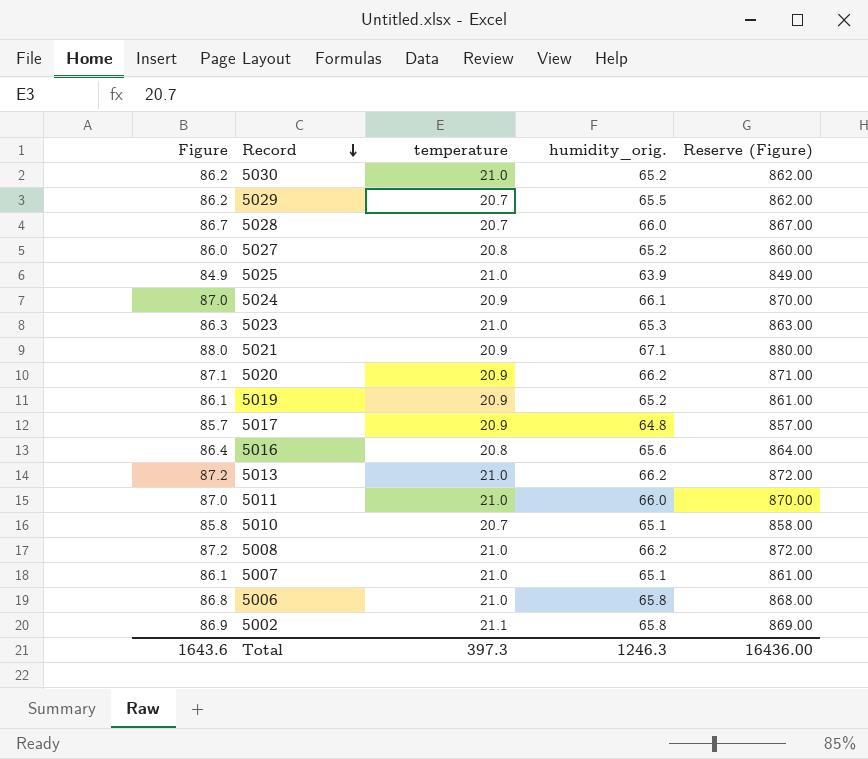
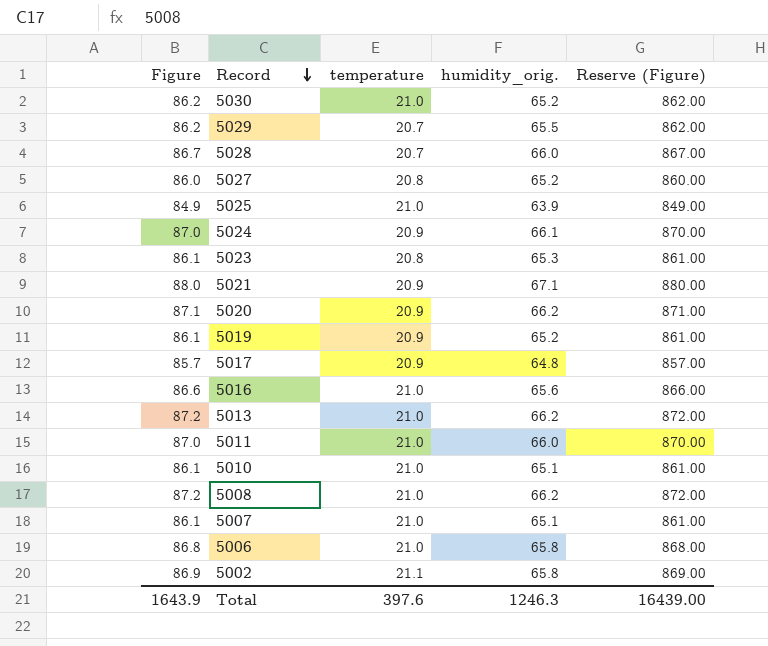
5023 | Figure: 86.3 -> 86.1
5023 | temperature: 21.0 -> 20.8
5023 | Reserve (Figure): 863.00 -> 861.00
5016 | Figure: 86.4 -> 86.6
5016 | temperature: 20.8 -> 21.0
5016 | Reserve (Figure): 864.00 -> 866.00
5010 | Figure: 85.8 -> 86.1
5010 | temperature: 20.7 -> 21.0
5010 | Reserve (Figure): 858.00 -> 861.00
Total | Figure: 1643.6 -> 1643.9
Total | temperature: 397.3 -> 397.6
Total | Reserve (Figure): 16436.00 -> 16439.00

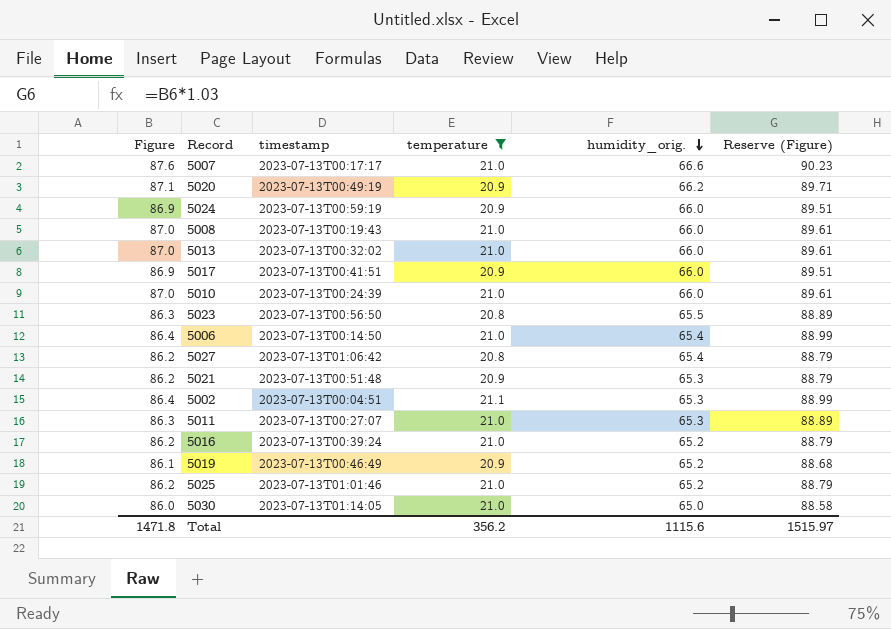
filter: none -> temperature != 20.7
row order: Record descending -> humidity_orig. descending
column timestamp | position: none -> 3
column Reserve (Figure) | formula: [Figure] * 10 -> [Figure] * 1.03
5007 | Figure: 86.1 -> 87.6
5007 | humidity_orig.: 65.1 -> 66.6
5024 | Figure: 87.0 -> 86.9
5024 | humidity_orig.: 66.1 -> 66.0
5008 | Figure: 87.2 -> 87.0
5008 | humidity_orig.: 66.2 -> 66.0
5013 | Figure: 87.2 -> 87.0
5013 | humidity_orig.: 66.2 -> 66.0
5017 | Figure: 85.7 -> 86.9
5017 | humidity_orig.: 64.8 -> 66.0
5010 | Figure: 86.1 -> 87.0
5010 | humidity_orig.: 65.1 -> 66.0
5023 | Figure: 86.1 -> 86.3
5023 | humidity_orig.: 65.3 -> 65.5
5006 | Figure: 86.8 -> 86.4
5006 | humidity_orig.: 65.8 -> 65.4
5027 | Figure: 86.0 -> 86.2
5027 | humidity_orig.: 65.2 -> 65.4
5021 | Figure: 88.0 -> 86.2
5021 | humidity_orig.: 67.1 -> 65.3
5002 | Figure: 86.9 -> 86.4
5002 | humidity_orig.: 65.8 -> 65.3
5011 | Figure: 87.0 -> 86.3
5011 | humidity_orig.: 66.0 -> 65.3
5016 | Figure: 86.6 -> 86.2
5016 | humidity_orig.: 65.6 -> 65.2
5025 | Figure: 84.9 -> 86.2
5025 | humidity_orig.: 63.9 -> 65.2
5030 | Figure: 86.2 -> 86.0
5030 | humidity_orig.: 65.2 -> 65.0
Total | Figure: 1643.9 -> 1471.8
Total | temperature: 397.6 -> 356.2
Total | humidity_orig.: 1246.3 -> 1115.6
Total | Reserve (Figure): 16439.00 -> 1515.97

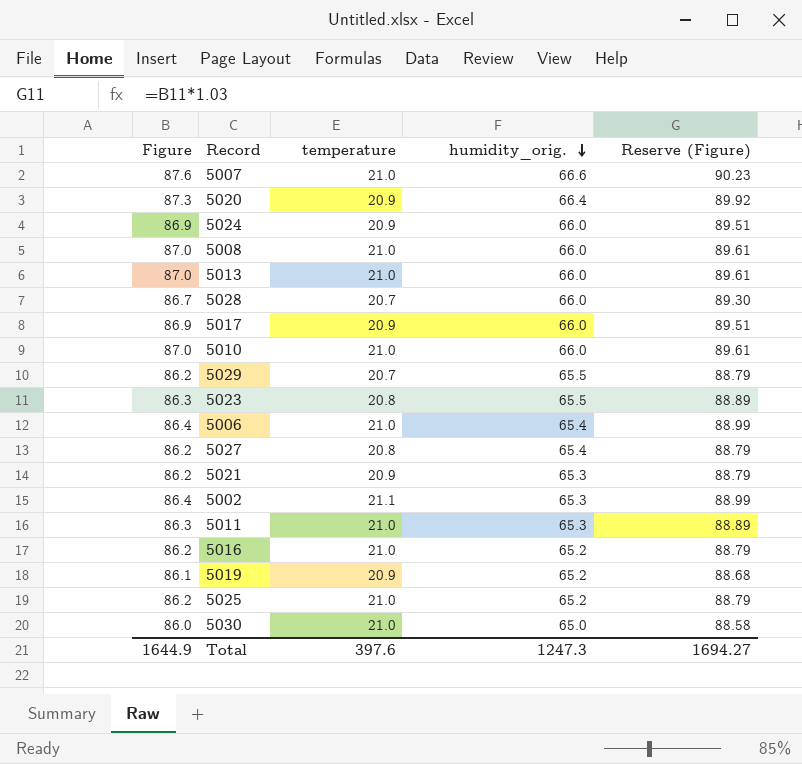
filter: temperature != 20.7 -> none
column timestamp | position: 3 -> none
5020 | Figure: 87.1 -> 87.3
5020 | humidity_orig.: 66.2 -> 66.4
5020 | Reserve (Figure): 89.71 -> 89.92
Total | Figure: 1471.8 -> 1644.9
Total | temperature: 356.2 -> 397.6
Total | humidity_orig.: 1115.6 -> 1247.3
Total | Reserve (Figure): 1515.97 -> 1694.27

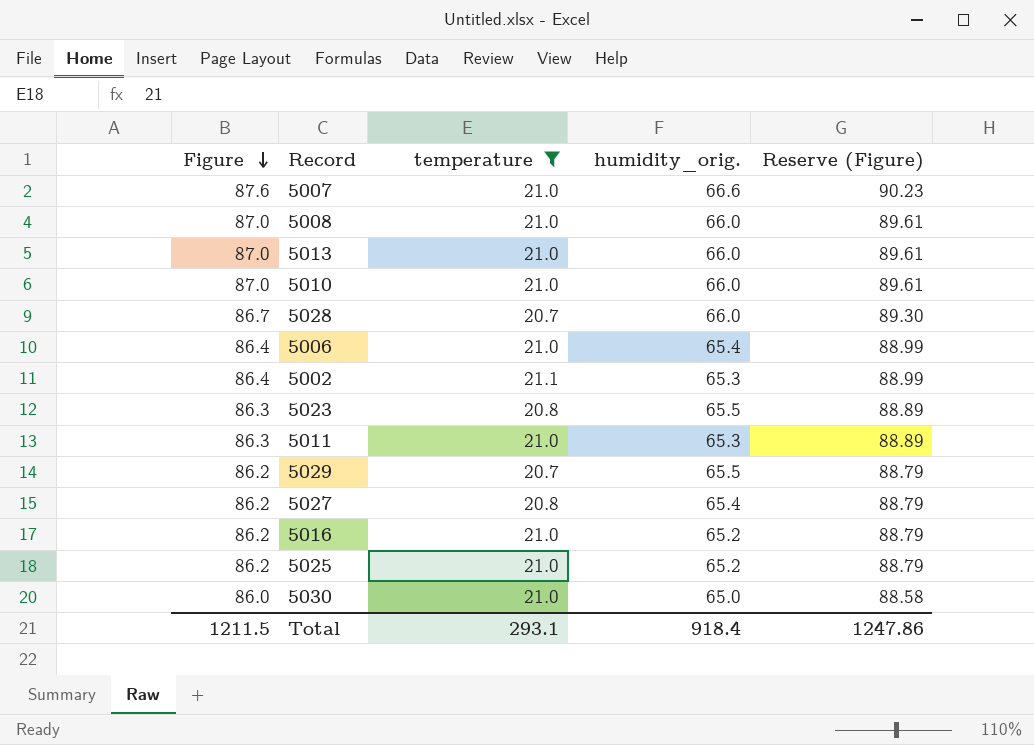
filter: none -> temperature != 20.9
row order: humidity_orig. descending -> Figure descending
Total | Figure: 1644.9 -> 1211.5
Total | temperature: 397.6 -> 293.1
Total | humidity_orig.: 1247.3 -> 918.4
Total | Reserve (Figure): 1694.27 -> 1247.86

